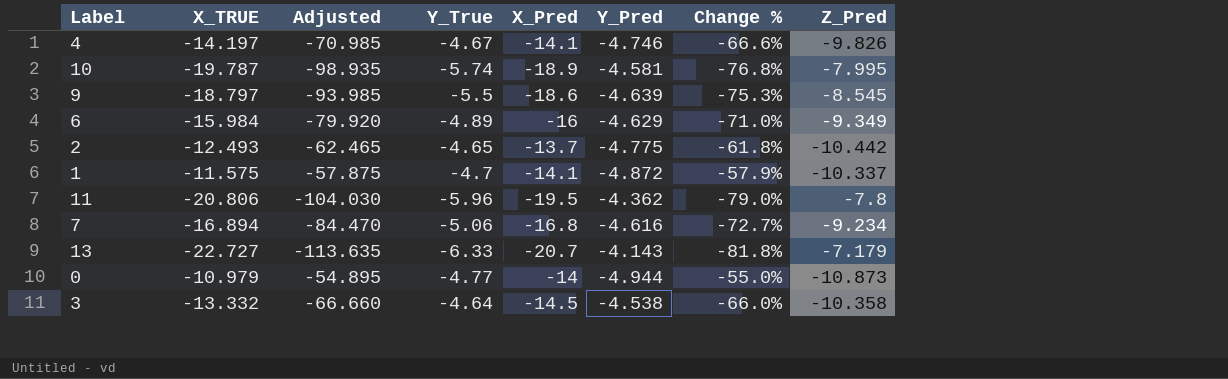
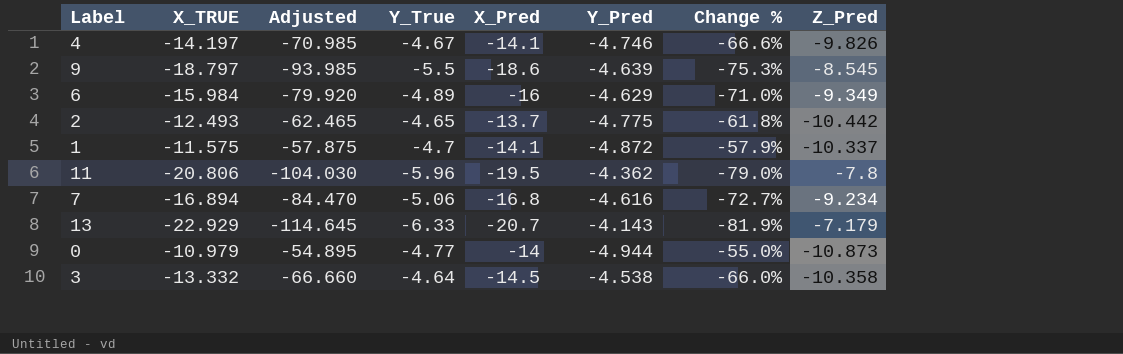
row 10: -19.787 | -98.935 | -5.74 | -18.9 | -4.581 | -76.8% | -7.995 -> none
13 | X_TRUE: -22.727 -> -22.929
13 | Adjusted: -113.635 -> -114.645
13 | Change %: -81.8% -> -81.9%

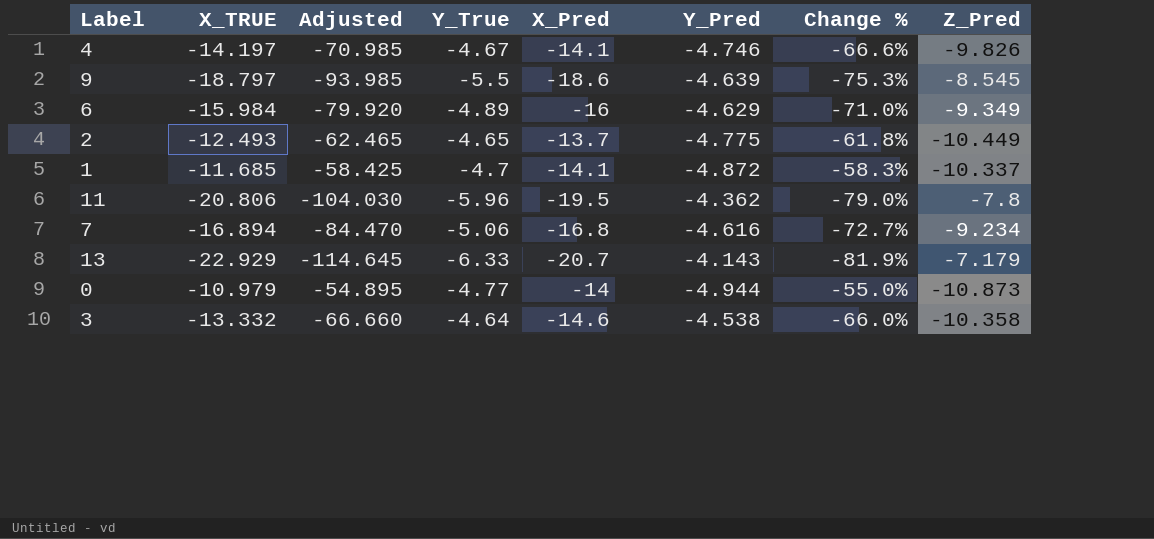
2 | Z_Pred: -10.442 -> -10.449
1 | X_TRUE: -11.575 -> -11.685
1 | Adjusted: -57.875 -> -58.425
1 | Change %: -57.9% -> -58.3%
3 | X_Pred: -14.5 -> -14.6

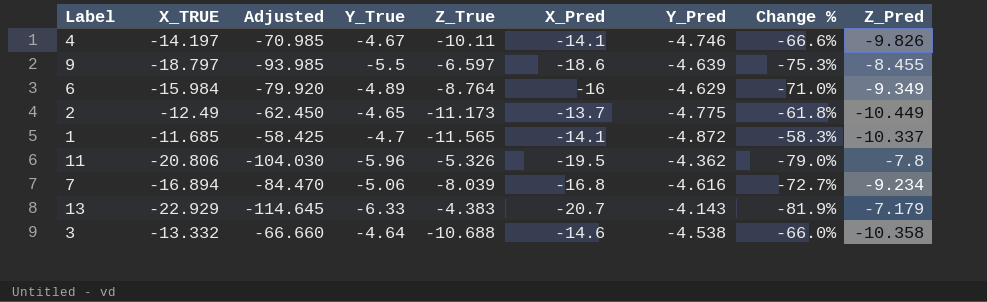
column Z_True | position: none -> 5
row 0: -10.979 | -54.895 | -4.77 | -14 | -4.944 | -55.0% | -10.873 -> none
9 | Z_Pred: -8.545 -> -8.455
2 | X_TRUE: -12.493 -> -12.49
2 | Adjusted: -62.465 -> -62.450

